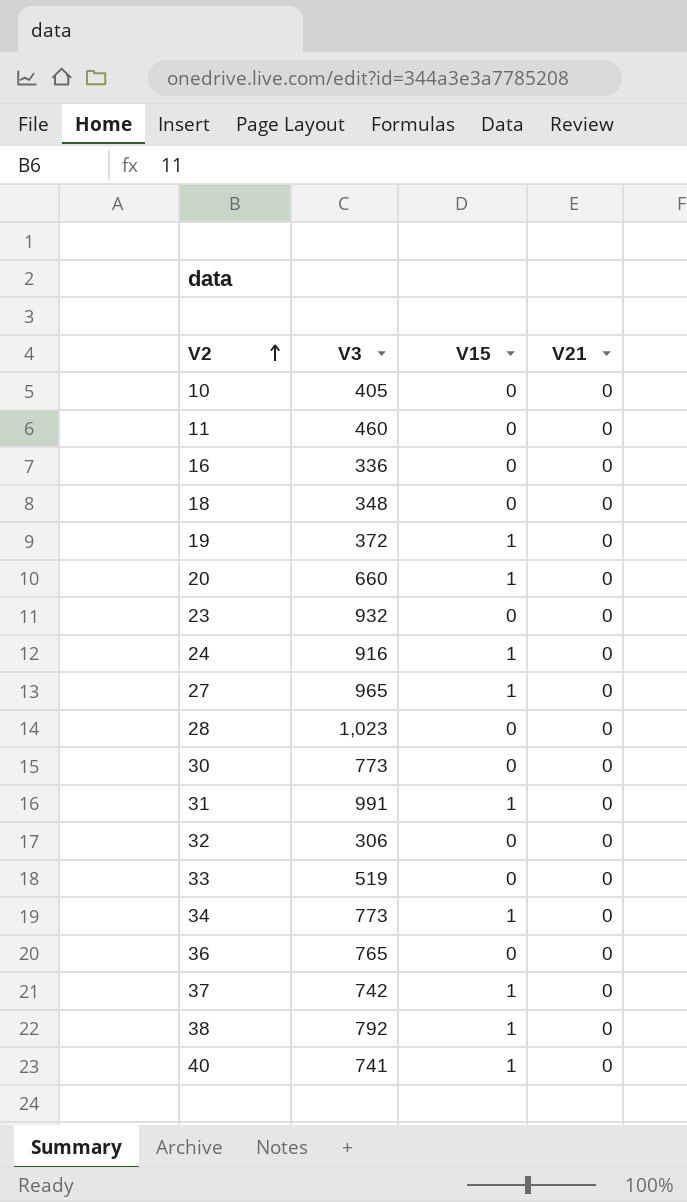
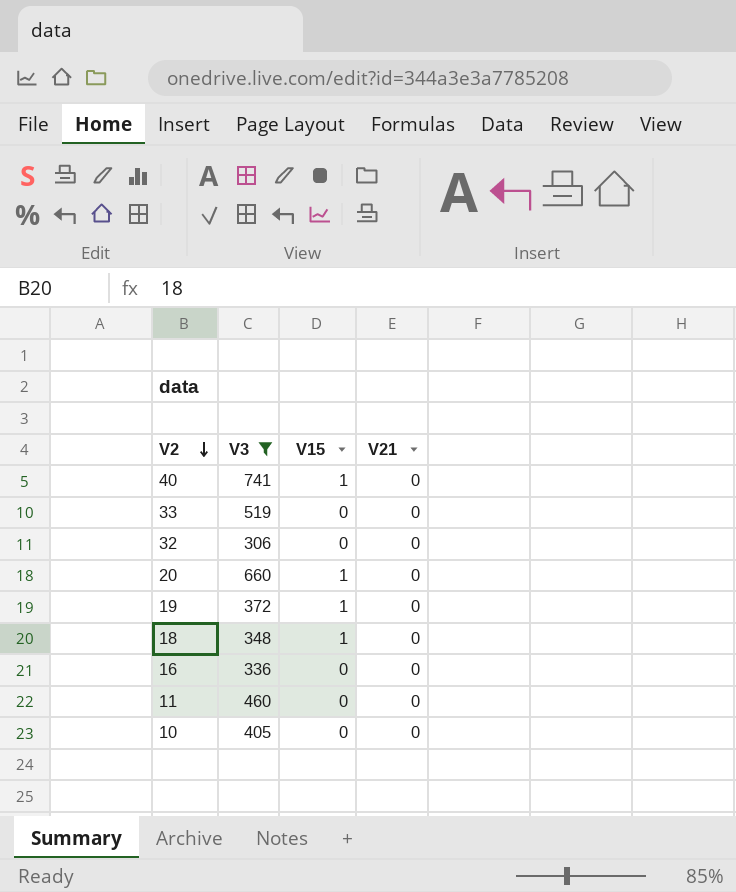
filter: none -> V3 <= 741
row order: V2 ascending -> V2 descending
18 | V15: 0 -> 1

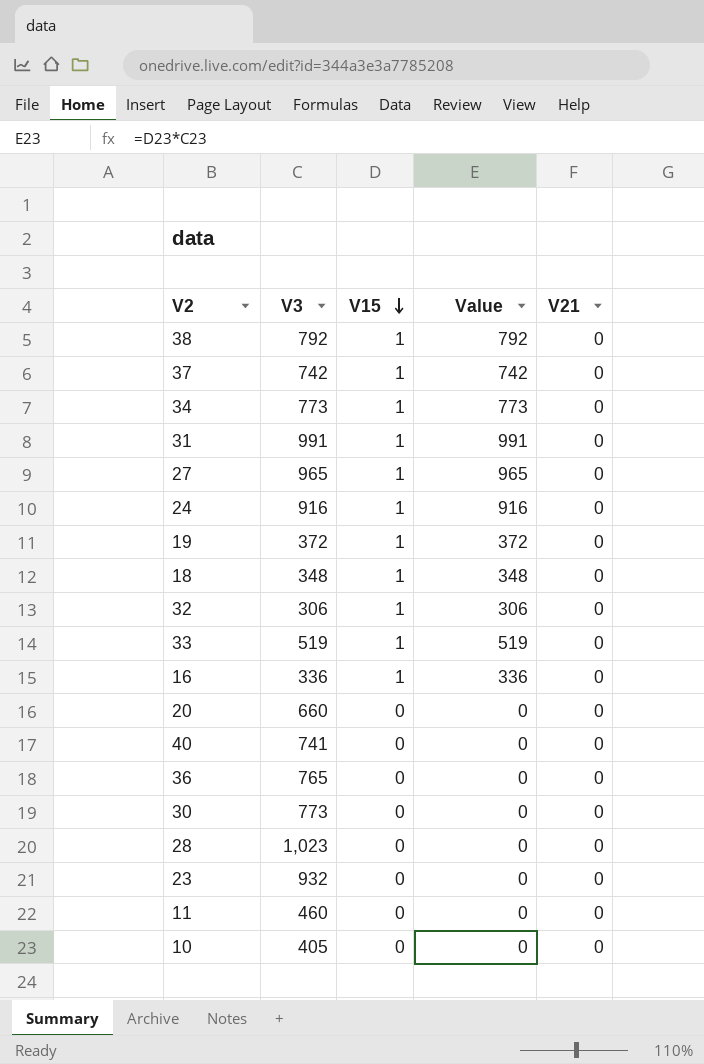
filter: V3 <= 741 -> none
row order: V2 descending -> V15 descending
column Value | formula: none -> [V3] * [V15]
32 | V15: 0 -> 1
33 | V15: 0 -> 1
16 | V15: 0 -> 1
20 | V15: 1 -> 0
40 | V15: 1 -> 0

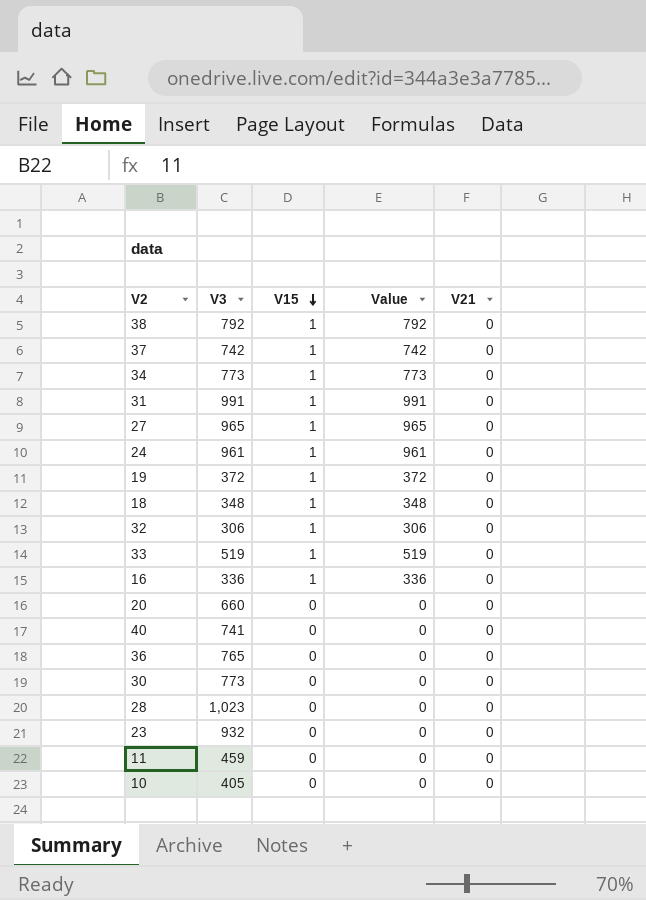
24 | V3: 916 -> 961
24 | Value: 916 -> 961
11 | V3: 460 -> 459

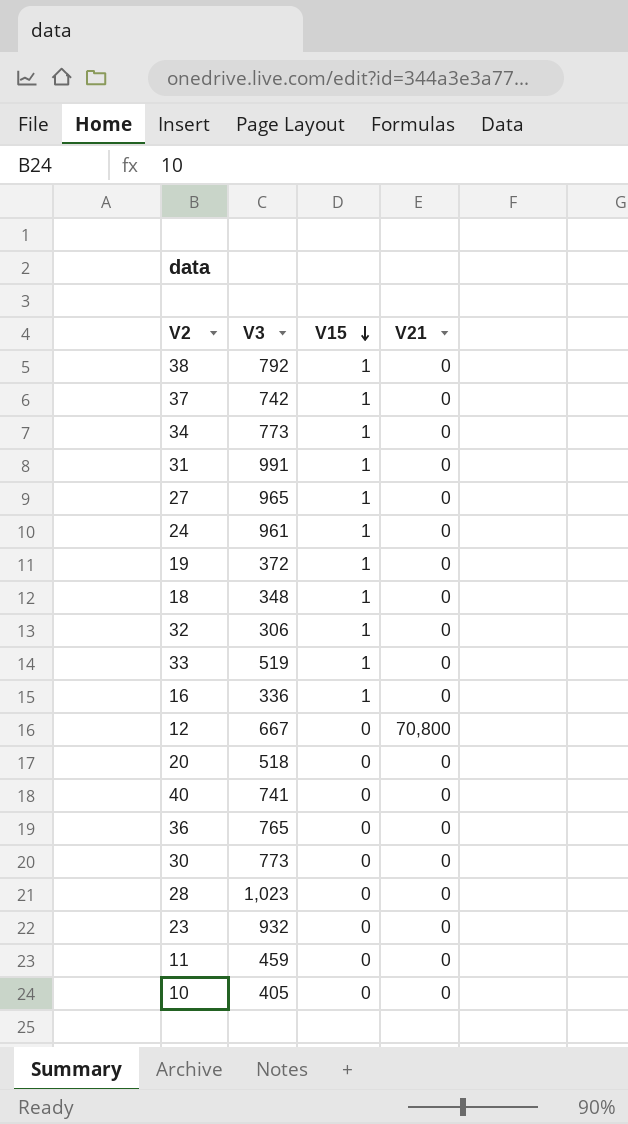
column Value | formula: [V3] * [V15] -> none
row 12: none -> 667 | 0 | 70,800
20 | V3: 660 -> 518

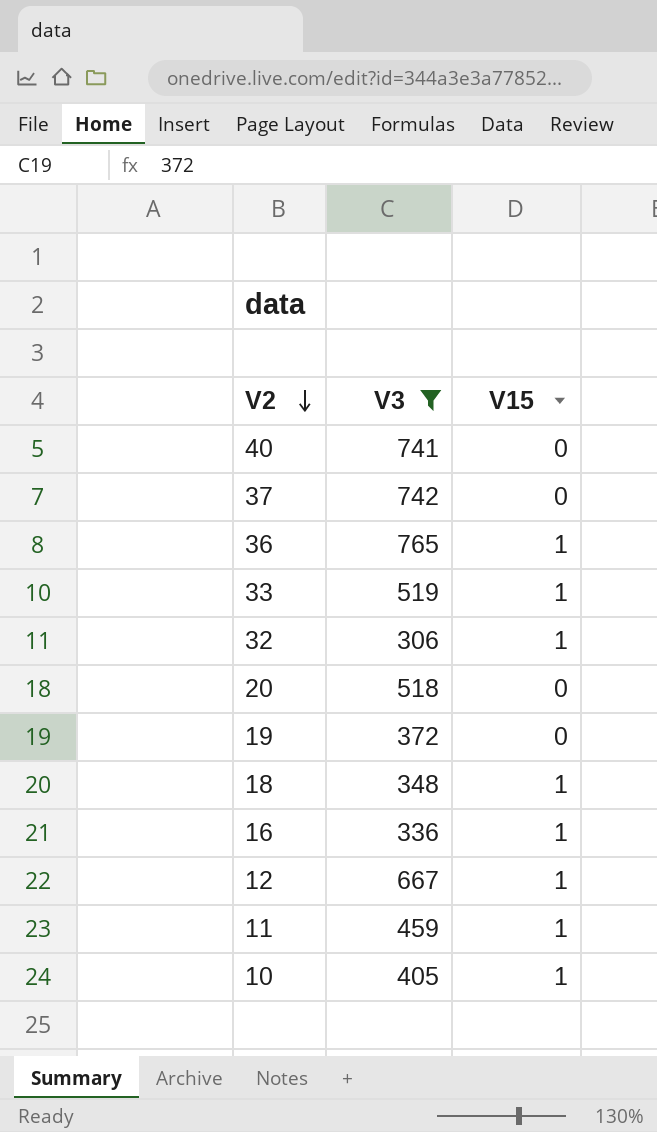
filter: none -> V3 <= 765
row order: V15 descending -> V2 descending
column V21 | position: 4 -> none
37 | V15: 1 -> 0
36 | V15: 0 -> 1
19 | V15: 1 -> 0
12 | V15: 0 -> 1
11 | V15: 0 -> 1
10 | V15: 0 -> 1

